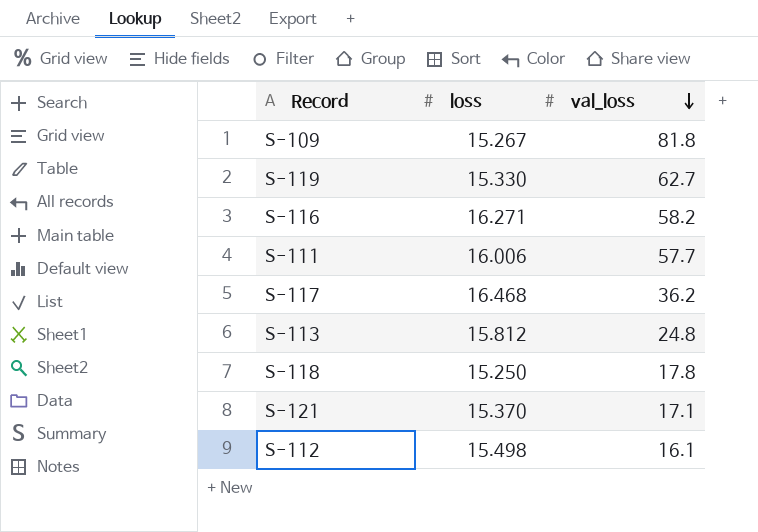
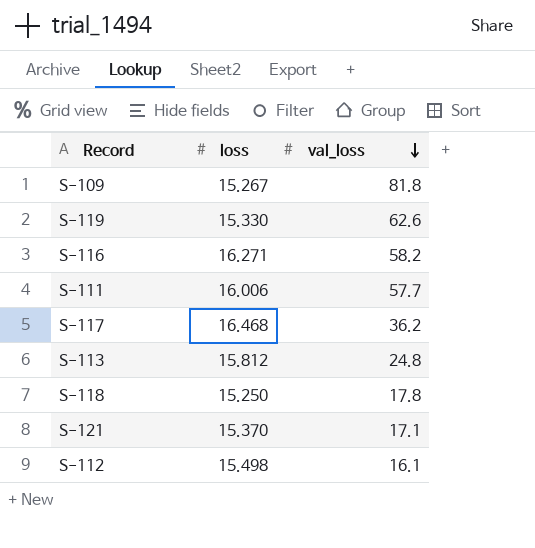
S-119 | val_loss: 62.7 -> 62.6

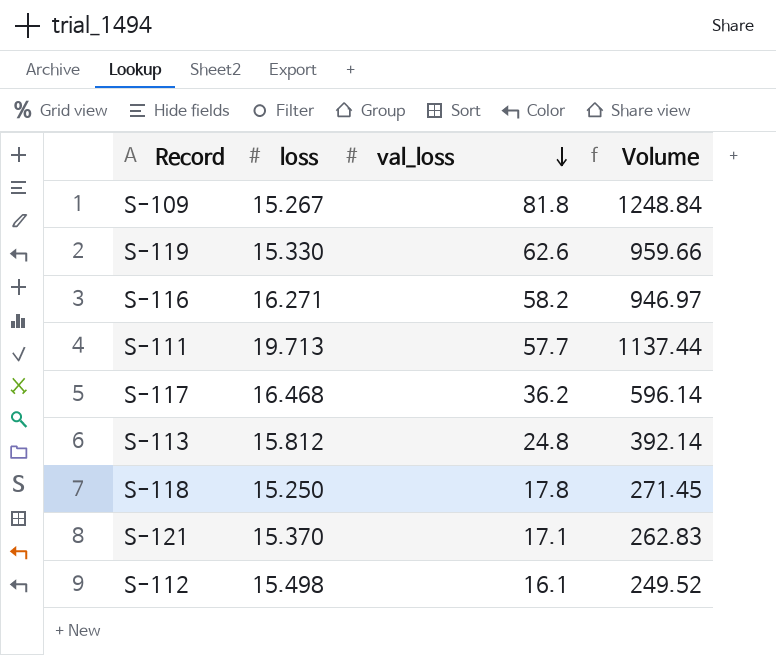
column Volume | formula: none -> [loss] * [val_loss]
S-111 | loss: 16.006 -> 19.713

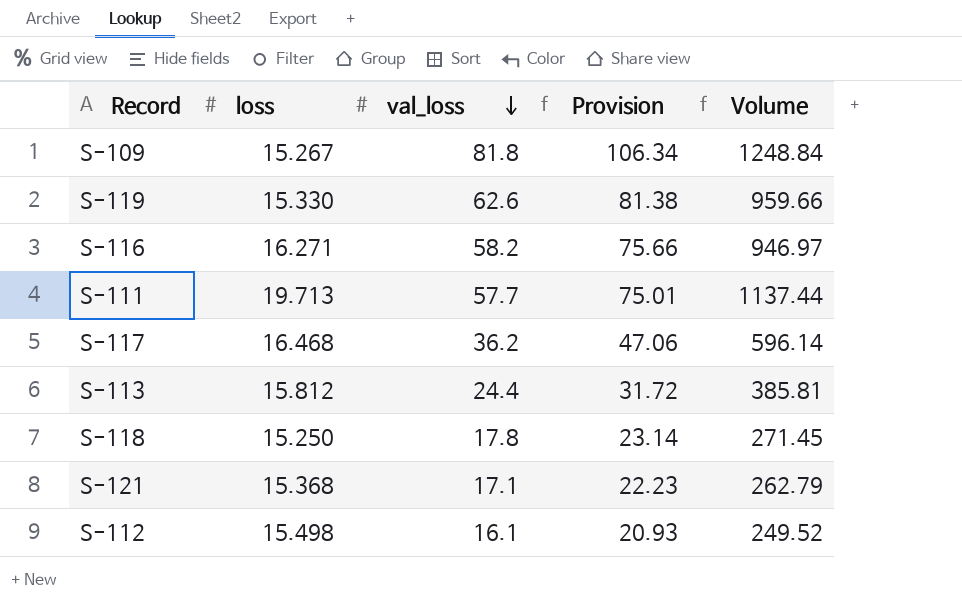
column Provision | formula: none -> [val_loss] * 1.3
S-113 | val_loss: 24.8 -> 24.4
S-113 | Volume: 392.14 -> 385.81
S-121 | loss: 15.370 -> 15.368
S-121 | Volume: 262.83 -> 262.79

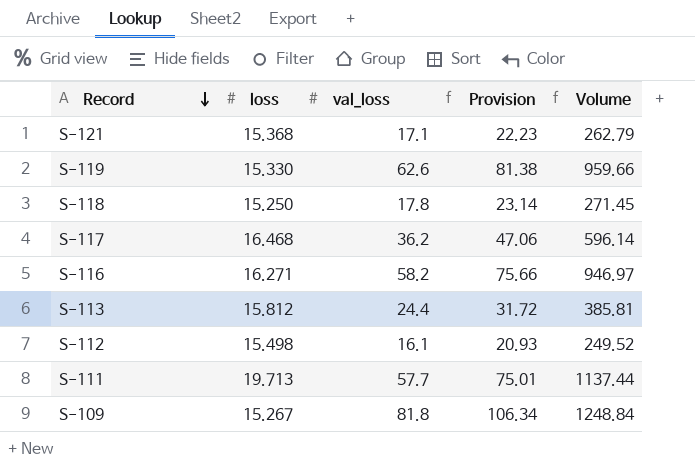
row order: val_loss descending -> Record descending

